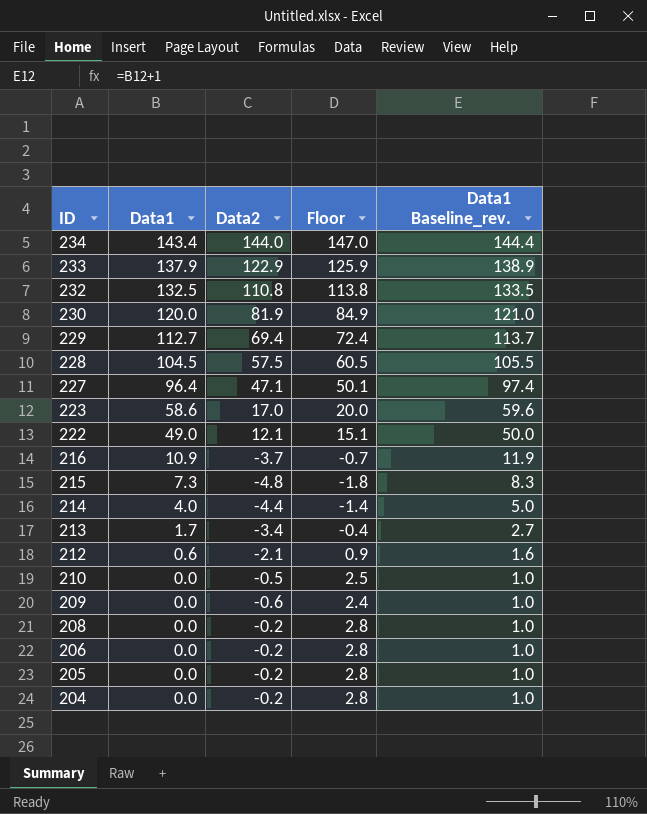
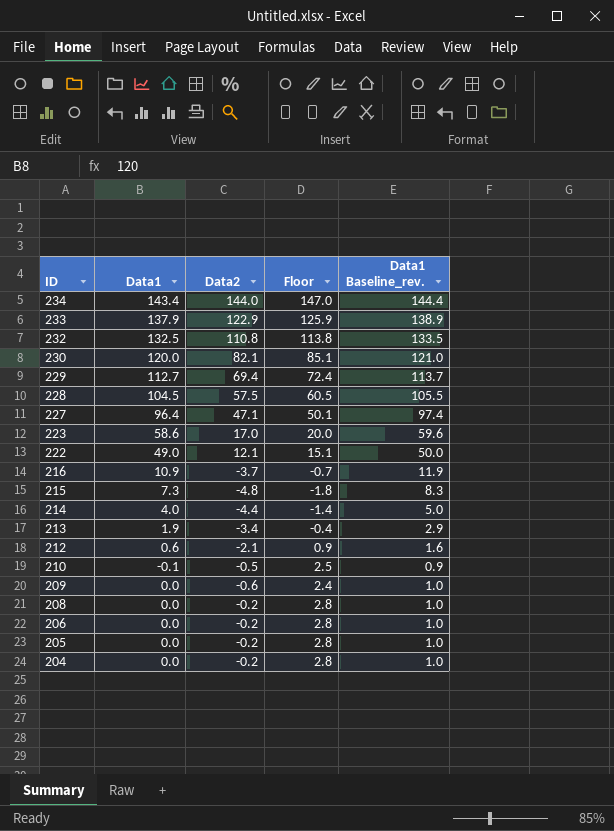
230 | Data2: 81.9 -> 82.1
230 | Floor: 84.9 -> 85.1
213 | Data1: 1.7 -> 1.9
213 | Data1 Baseline_rev.: 2.7 -> 2.9
210 | Data1: 0.0 -> -0.1
210 | Data1 Baseline_rev.: 1.0 -> 0.9

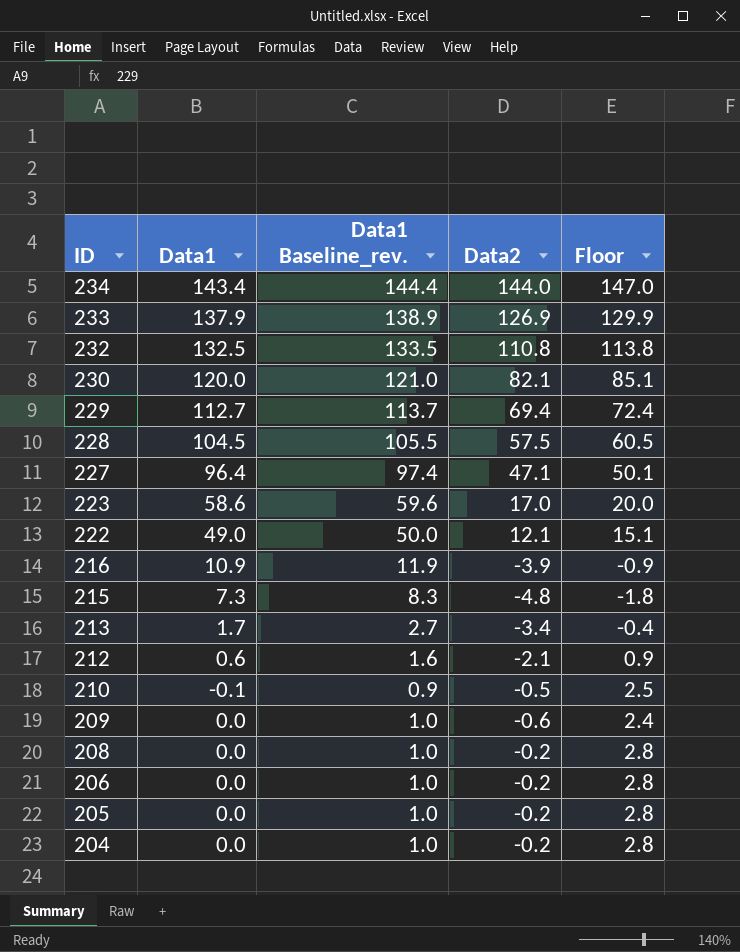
column Data1 Baseline_rev. | position: 5 -> 3
row 214: 4.0 | -4.4 | -1.4 | 5.0 -> none
233 | Data2: 122.9 -> 126.9
233 | Floor: 125.9 -> 129.9
216 | Data2: -3.7 -> -3.9
216 | Floor: -0.7 -> -0.9
213 | Data1: 1.9 -> 1.7
213 | Data1 Baseline_rev.: 2.9 -> 2.7

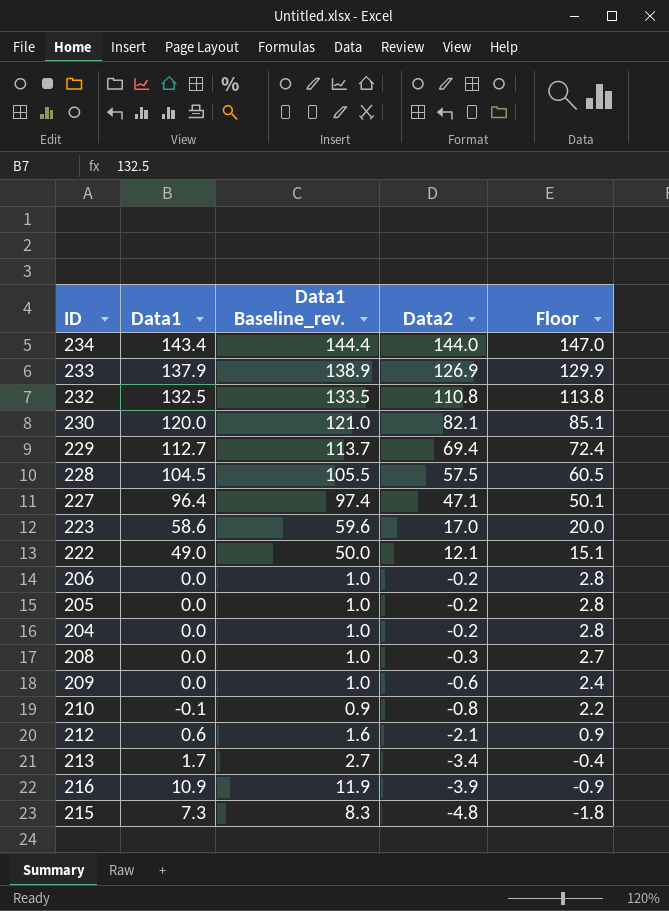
row order: ID descending -> Data2 descending
208 | Data2: -0.2 -> -0.3
208 | Floor: 2.8 -> 2.7
210 | Data2: -0.5 -> -0.8
210 | Floor: 2.5 -> 2.2

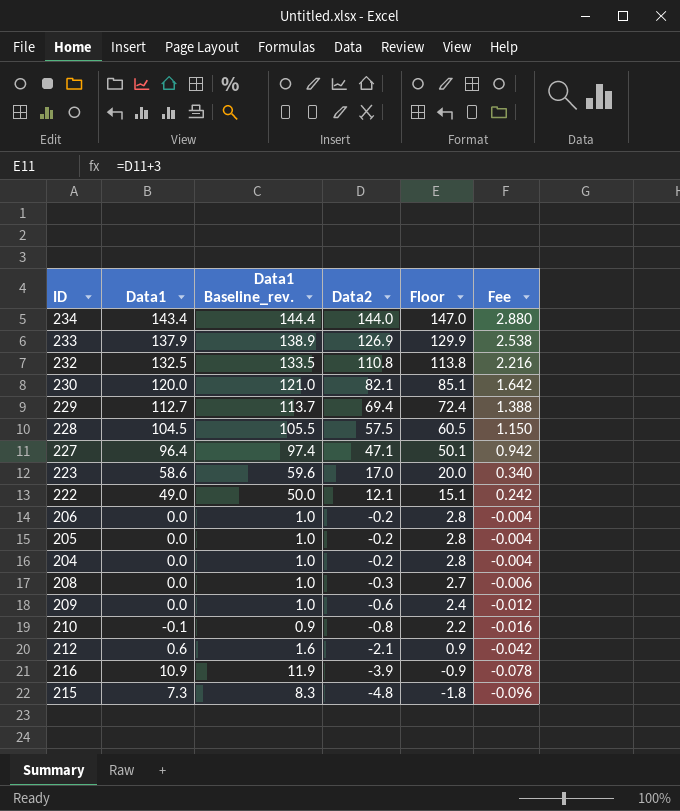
column Fee | formula: none -> [Data2] * 0.02
row 213: 1.7 | 2.7 | -3.4 | -0.4 -> none

